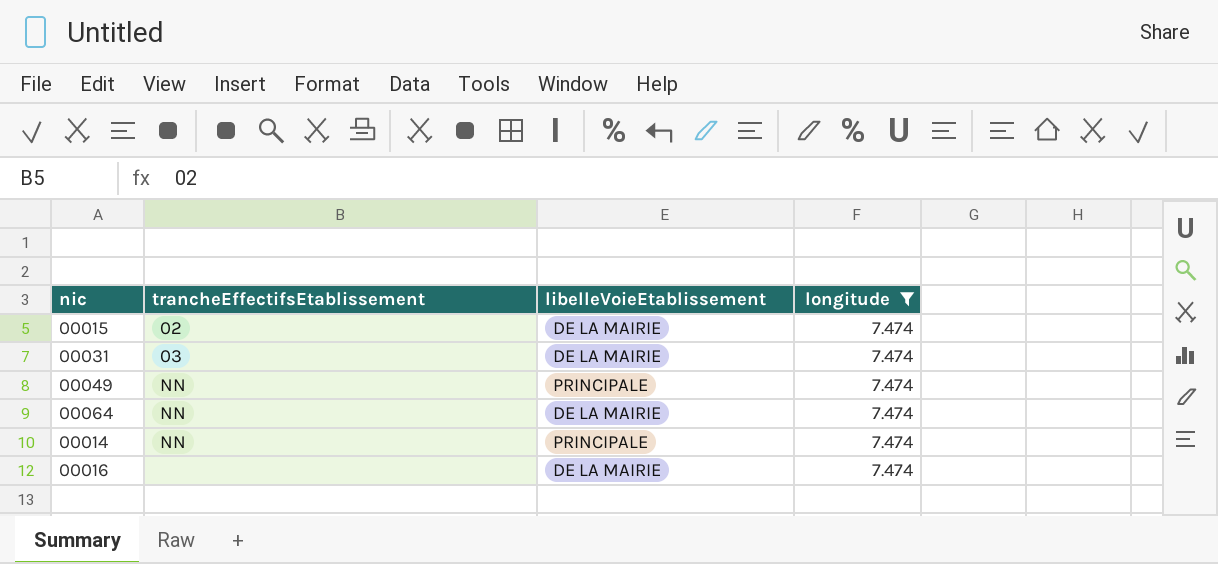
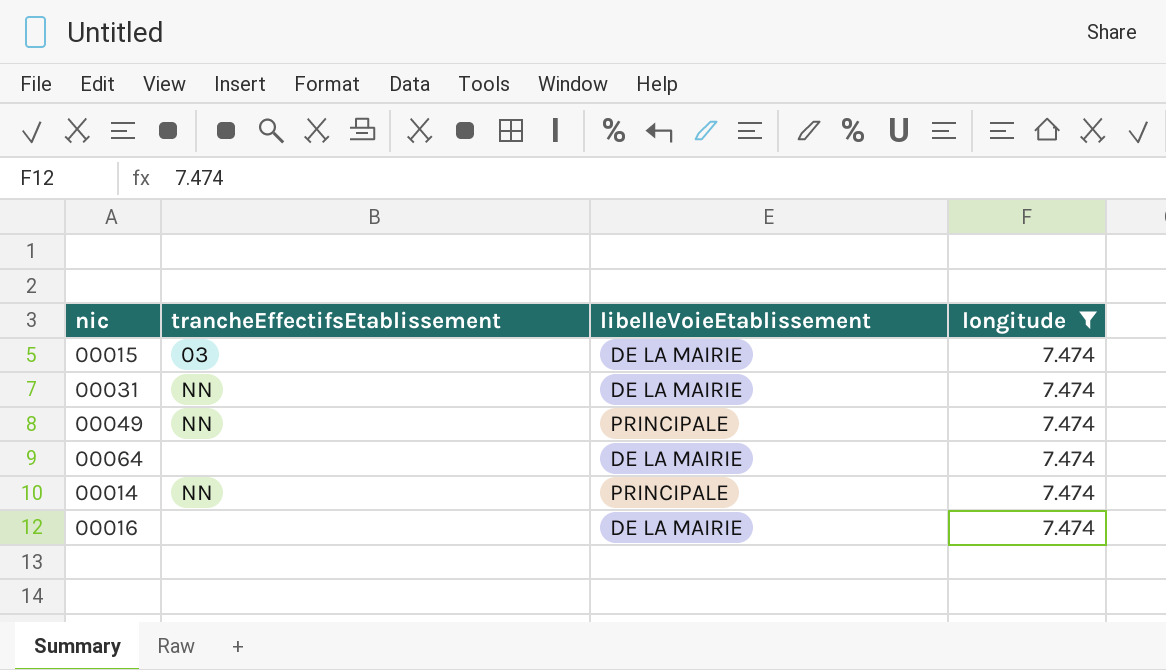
00015 | trancheEffectifsEtablissement: 02 -> 03
00031 | trancheEffectifsEtablissement: 03 -> NN
00064 | trancheEffectifsEtablissement: NN -> none

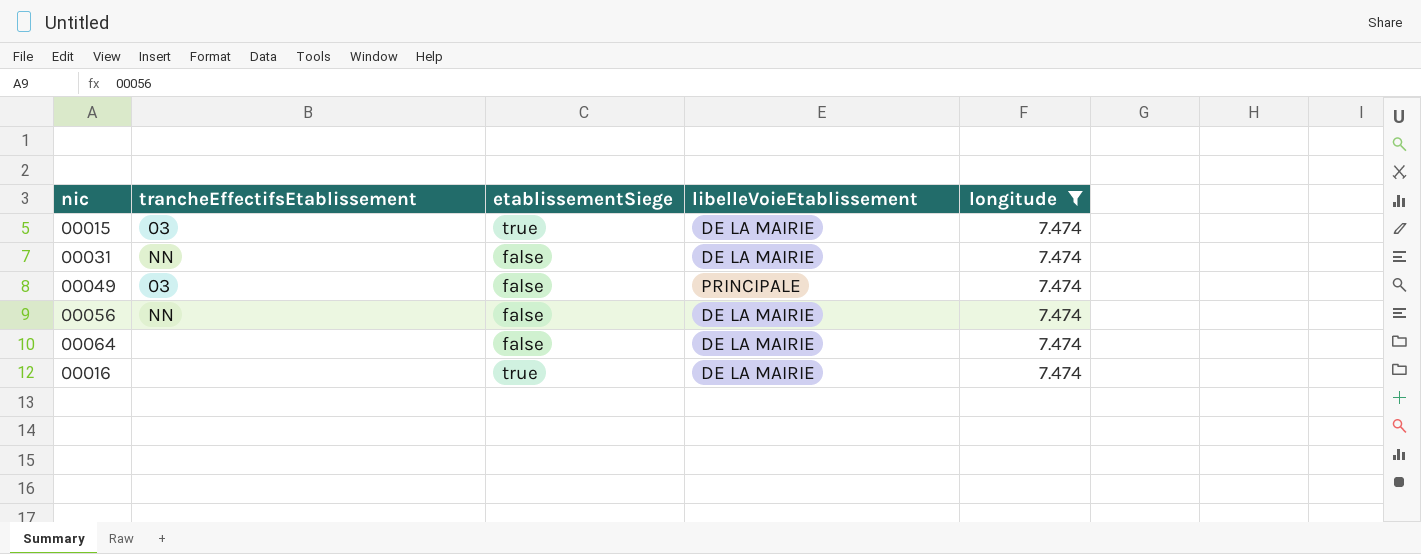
column etablissementSiege | position: none -> 3
row 00014: NN | PRINCIPALE | 7.474 -> none
00049 | trancheEffectifsEtablissement: NN -> 03
row 00056: none -> NN | false | DE LA MAIRIE | 7.474

